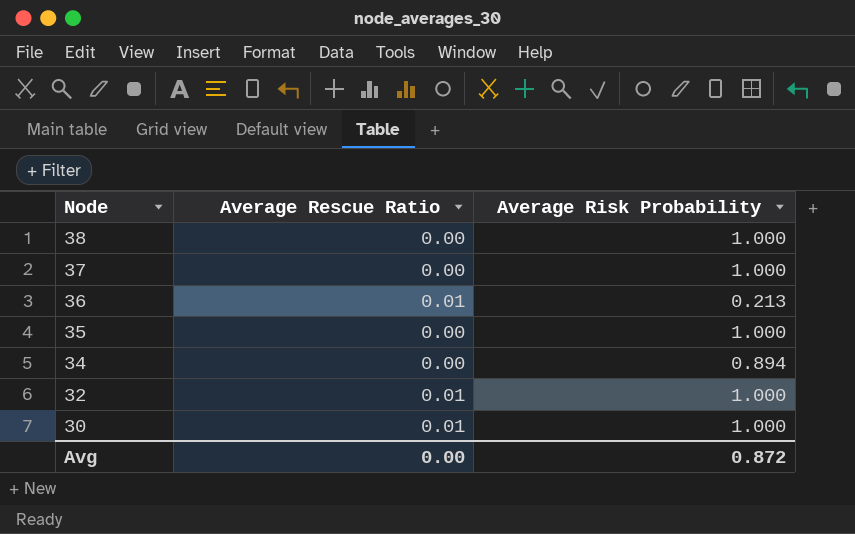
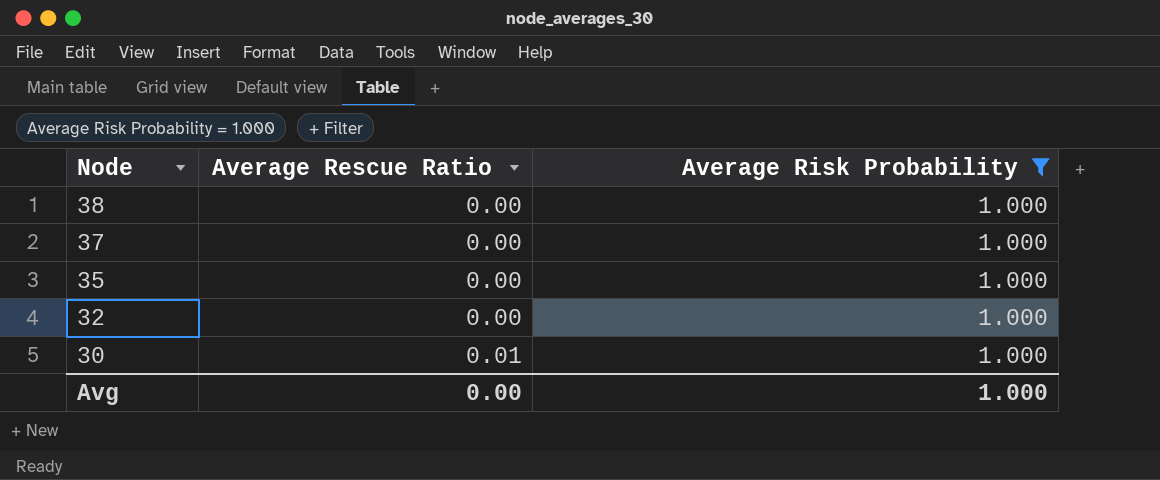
filter: none -> Average Risk Probability = 1.000
32 | Average Rescue Ratio: 0.01 -> 0.00
Avg | Average Risk Probability: 0.872 -> 1.000

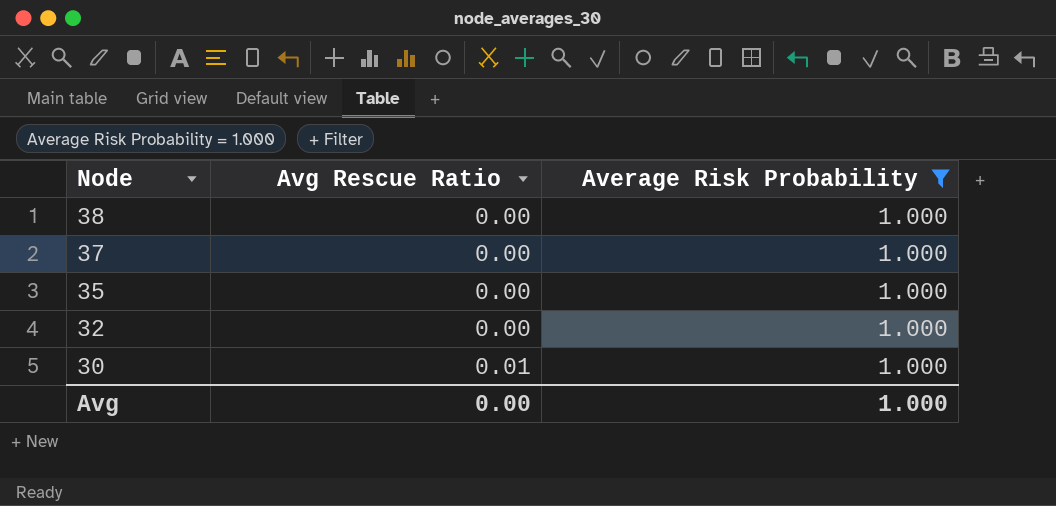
column name: Average Rescue Ratio -> Avg Rescue Ratio

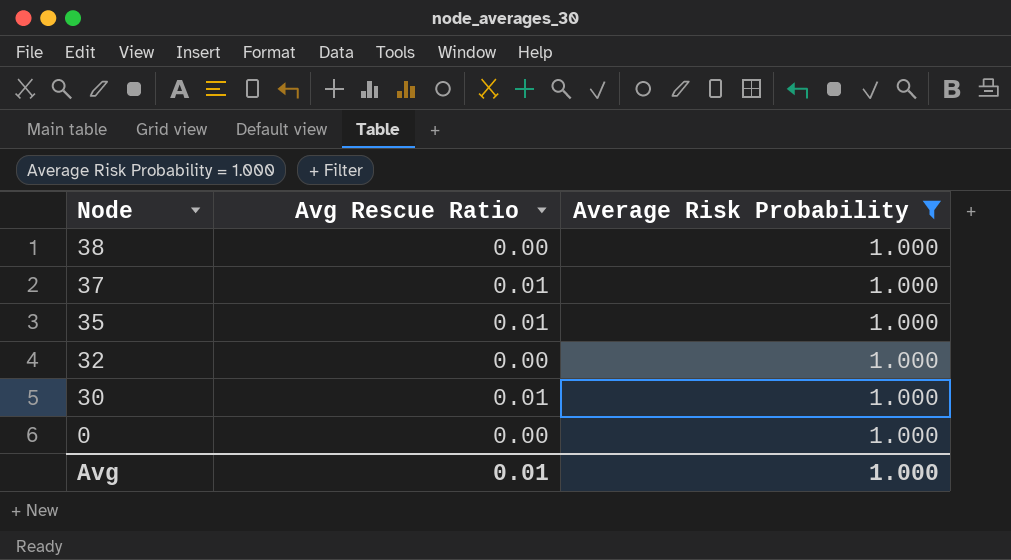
37 | Avg Rescue Ratio: 0.00 -> 0.01
35 | Avg Rescue Ratio: 0.00 -> 0.01
row 0: none -> 0.00 | 1.000
Avg | Avg Rescue Ratio: 0.00 -> 0.01

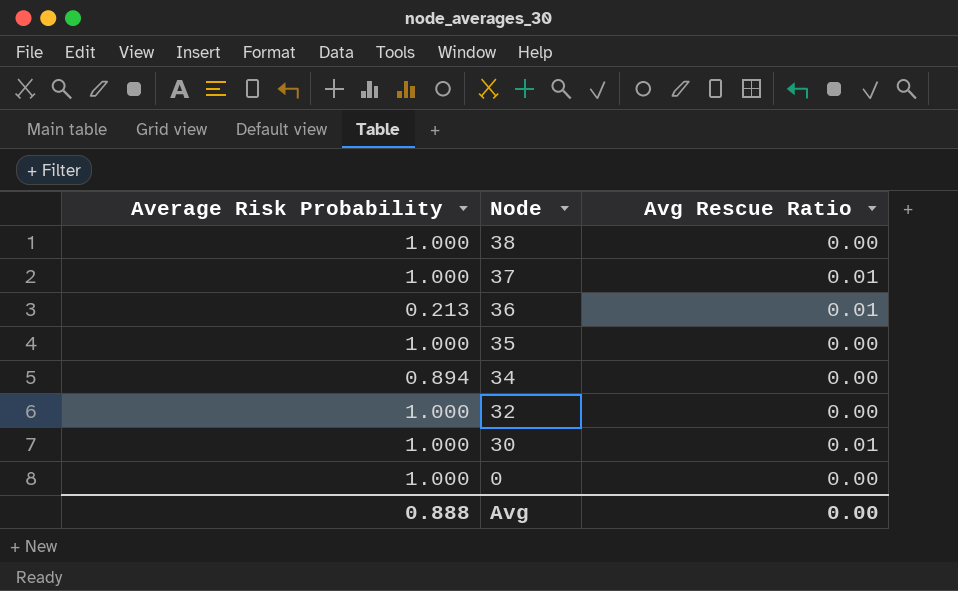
filter: Average Risk Probability = 1.000 -> none
column Average Risk Probability | position: 3 -> 1
35 | Avg Rescue Ratio: 0.01 -> 0.00
Avg | Average Risk Probability: 1.000 -> 0.888
Avg | Avg Rescue Ratio: 0.01 -> 0.00

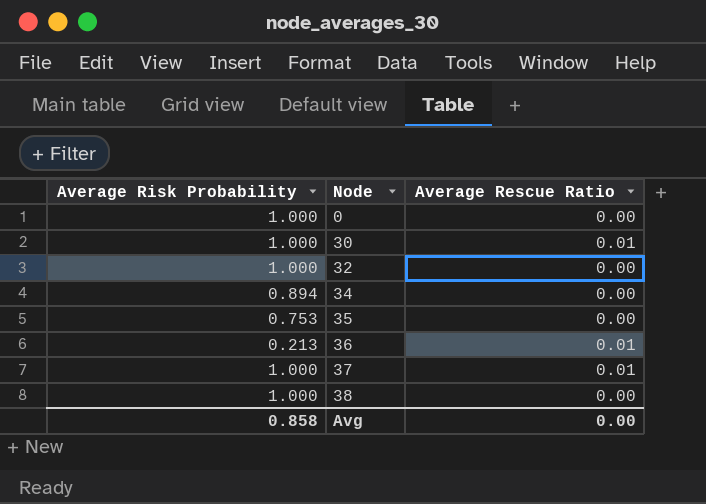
row order: Node descending -> Node ascending
column name: Avg Rescue Ratio -> Average Rescue Ratio
35 | Average Risk Probability: 1.000 -> 0.753
Avg | Average Risk Probability: 0.888 -> 0.858

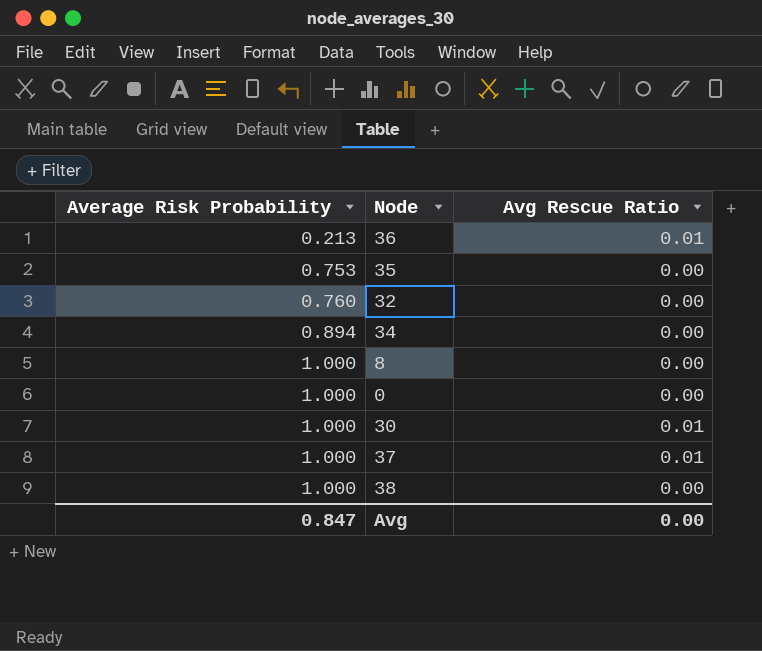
row order: Node ascending -> Average Risk Probability ascending
column name: Average Rescue Ratio -> Avg Rescue Ratio
32 | Average Risk Probability: 1.000 -> 0.760
row 8: none -> 1.000 | 0.00
Avg | Average Risk Probability: 0.858 -> 0.847

